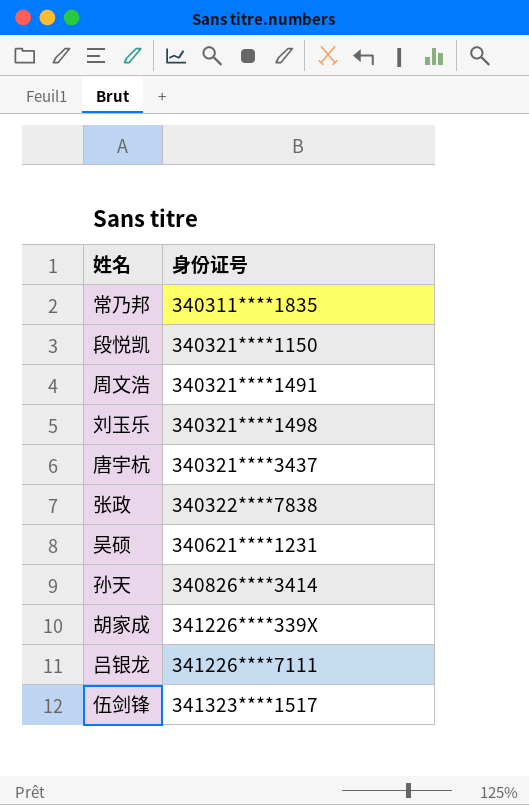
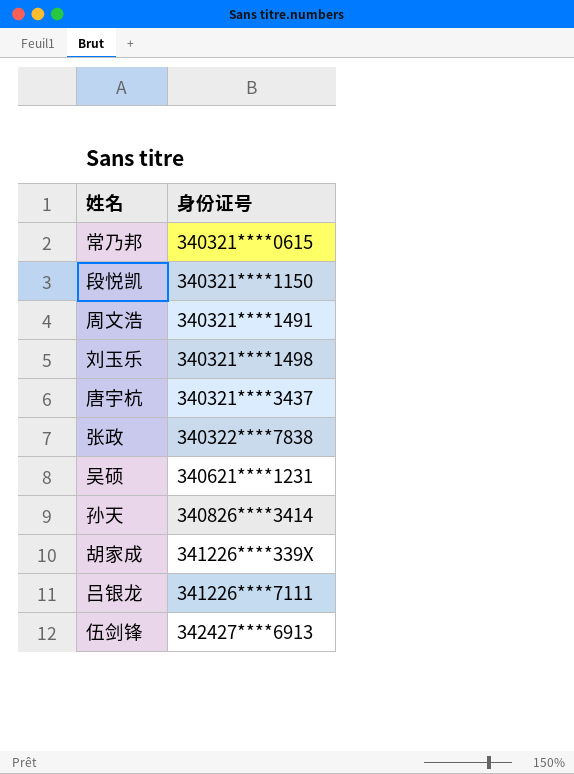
常乃邦 | 身份证号: 340311****1835 -> 340321****0615
伍剑锋 | 身份证号: 341323****1517 -> 342427****6913

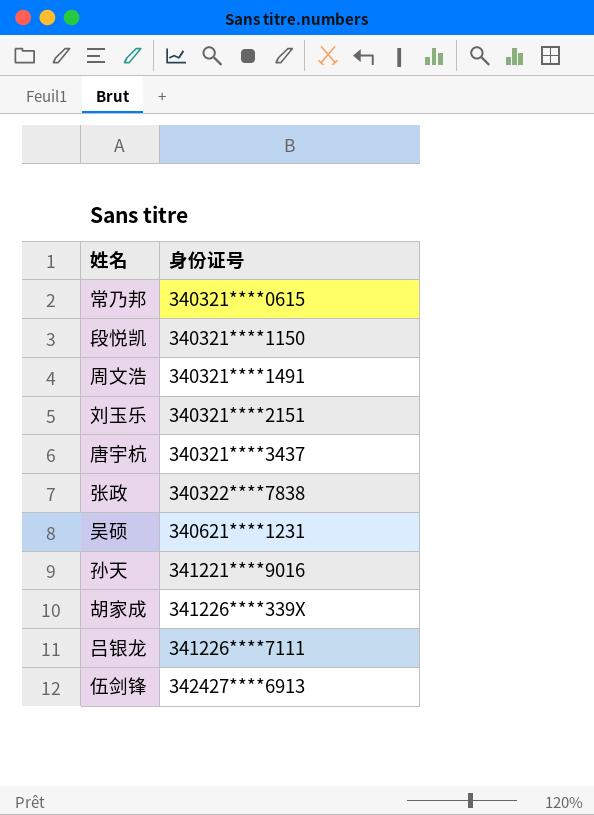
刘玉乐 | 身份证号: 340321****1498 -> 340321****2151
孙天 | 身份证号: 340826****3414 -> 341221****9016

